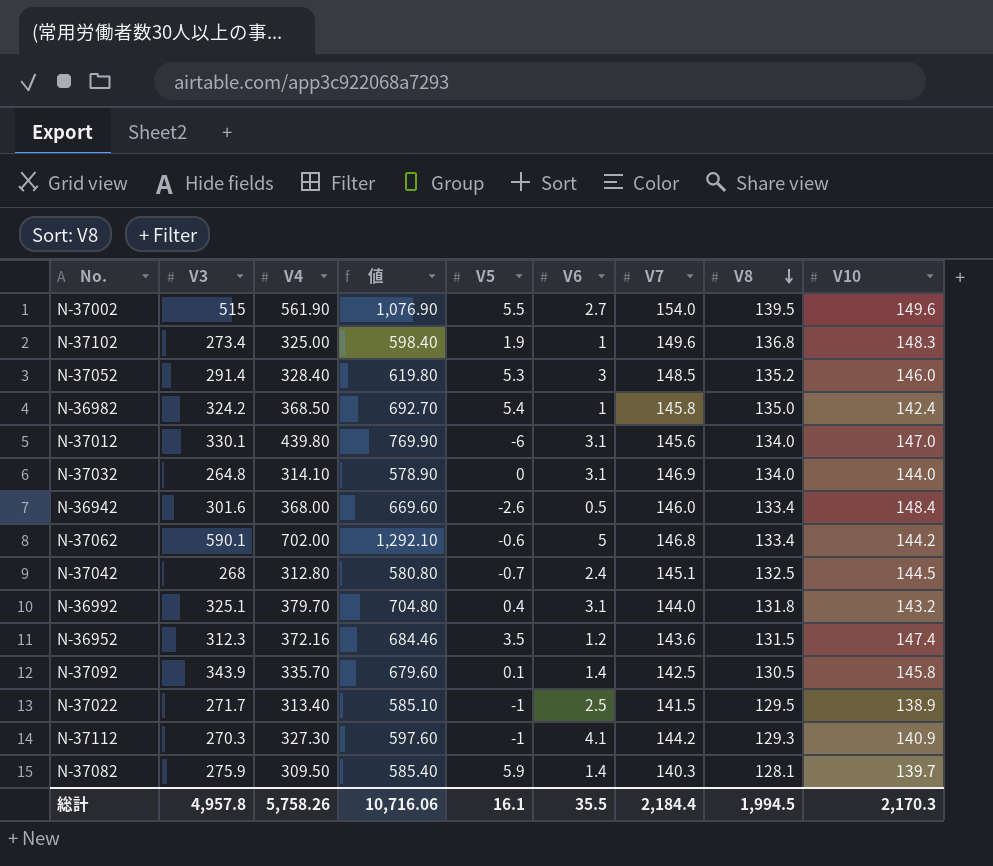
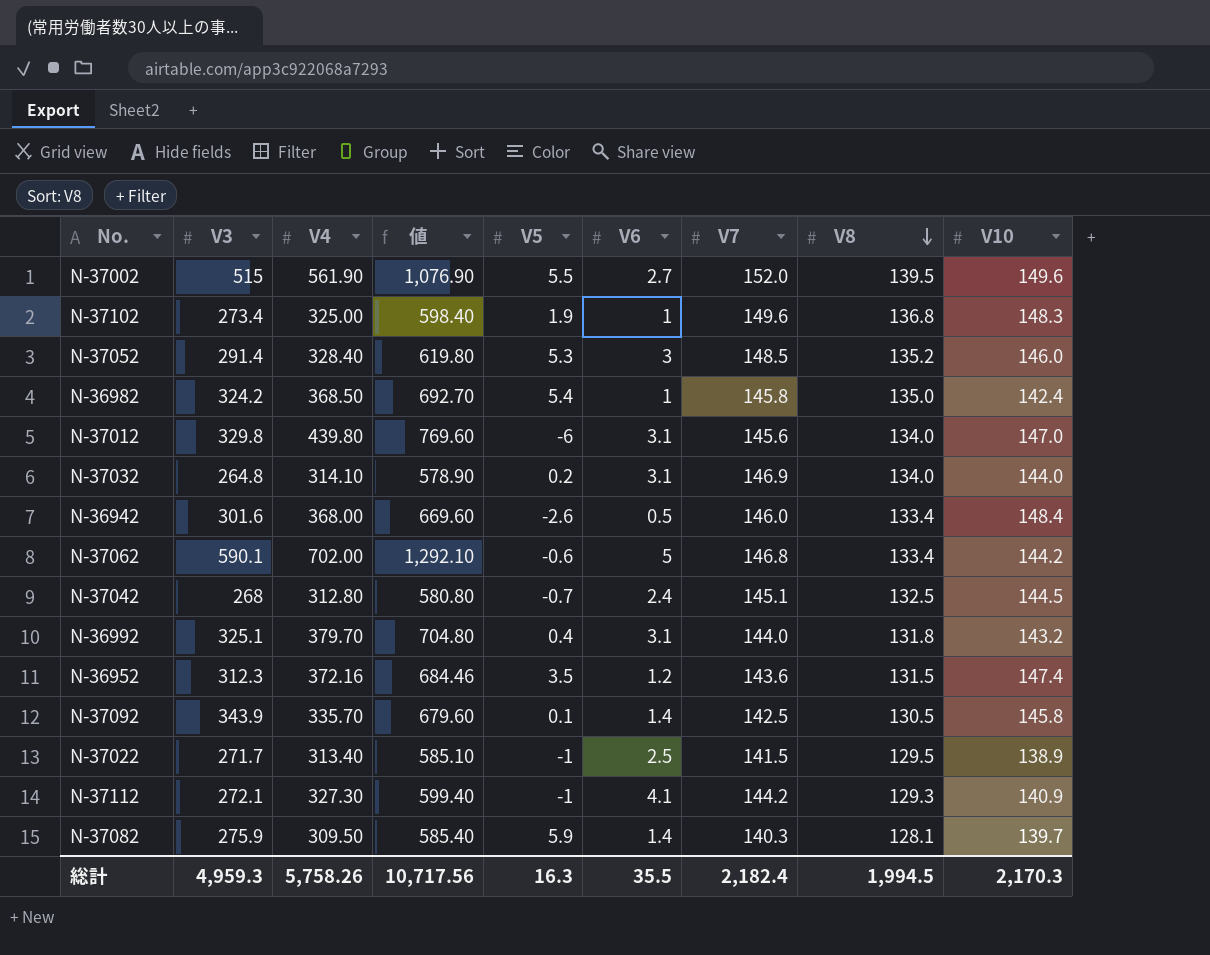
N-37002 | V7: 154.0 -> 152.0
N-37012 | V3: 330.1 -> 329.8
N-37012 | 値: 769.90 -> 769.60
N-37032 | V5: 0 -> 0.2
N-37112 | V3: 270.3 -> 272.1
N-37112 | 値: 597.60 -> 599.40
総計 | V3: 4,957.8 -> 4,959.3
総計 | 値: 10,716.06 -> 10,717.56
総計 | V5: 16.1 -> 16.3
総計 | V7: 2,184.4 -> 2,182.4

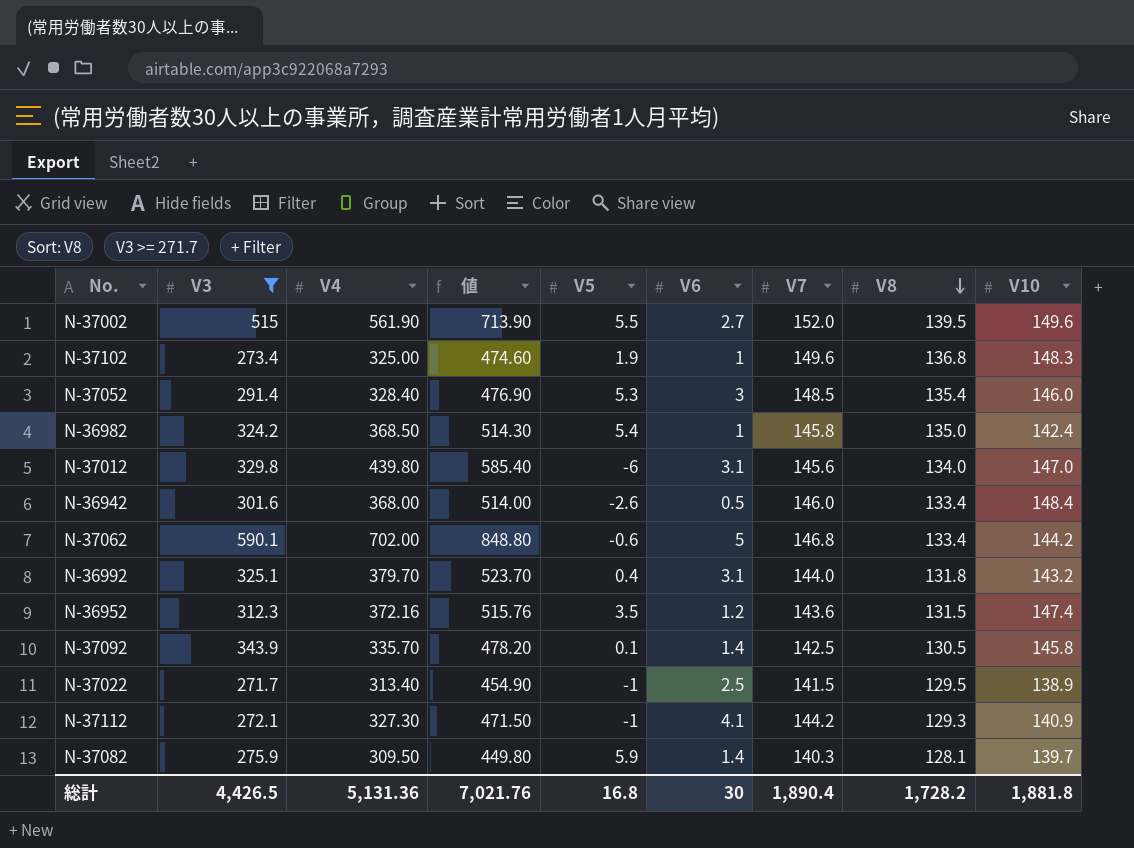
filter: none -> V3 >= 271.7
column 値 | formula: [V3] + [V4] -> [V4] + [V7]
N-37052 | V8: 135.2 -> 135.4
総計 | V3: 4,959.3 -> 4,426.5
総計 | V4: 5,758.26 -> 5,131.36
総計 | 値: 10,717.56 -> 7,021.76
総計 | V5: 16.3 -> 16.8
総計 | V6: 35.5 -> 30
総計 | V7: 2,182.4 -> 1,890.4
総計 | V8: 1,994.5 -> 1,728.2
総計 | V10: 2,170.3 -> 1,881.8

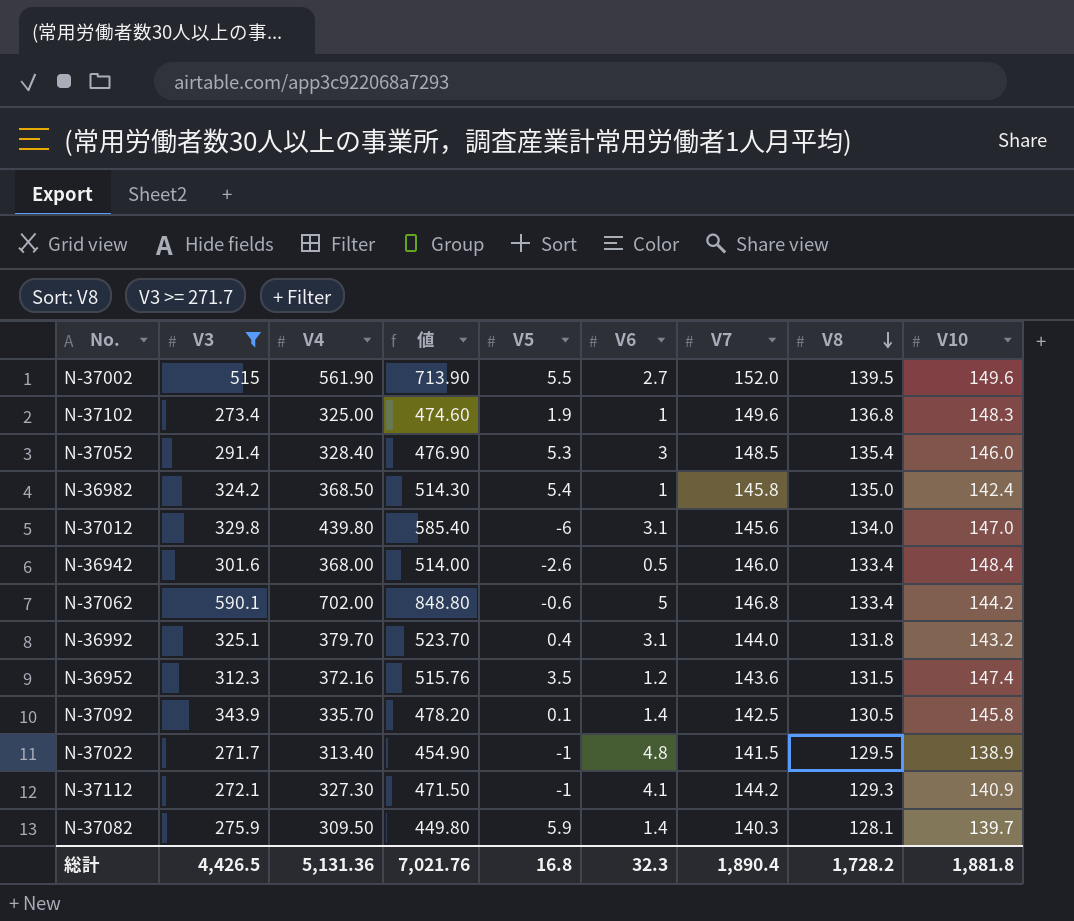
N-37022 | V6: 2.5 -> 4.8
総計 | V6: 30 -> 32.3

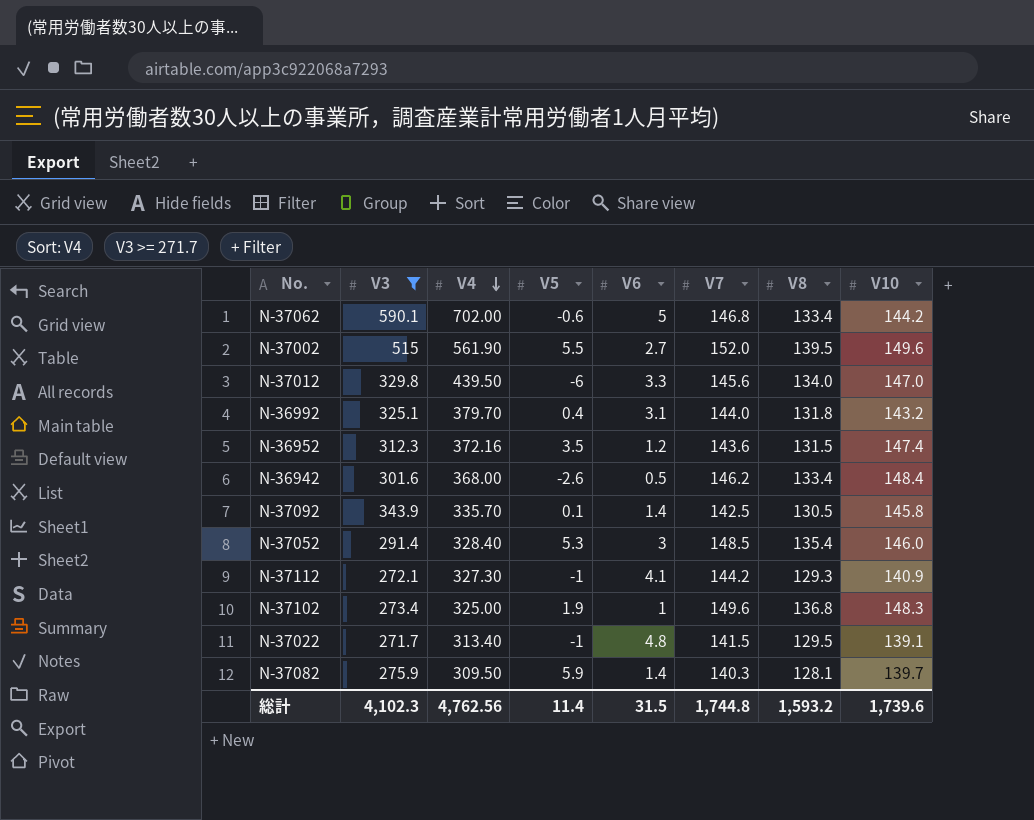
row order: V8 descending -> V4 descending
column 値 | formula: [V4] + [V7] -> none
row N-36982: 324.2 | 368.50 | 514.30 | 5.4 | 1 | 145.8 | 135.0 | 142.4 -> none
N-37012 | V4: 439.80 -> 439.50
N-37012 | V6: 3.1 -> 3.3
N-36942 | V7: 146.0 -> 146.2
N-37022 | V10: 138.9 -> 139.1
総計 | V3: 4,426.5 -> 4,102.3
総計 | V4: 5,131.36 -> 4,762.56
総計 | V5: 16.8 -> 11.4
総計 | V6: 32.3 -> 31.5
総計 | V7: 1,890.4 -> 1,744.8
総計 | V8: 1,728.2 -> 1,593.2
総計 | V10: 1,881.8 -> 1,739.6

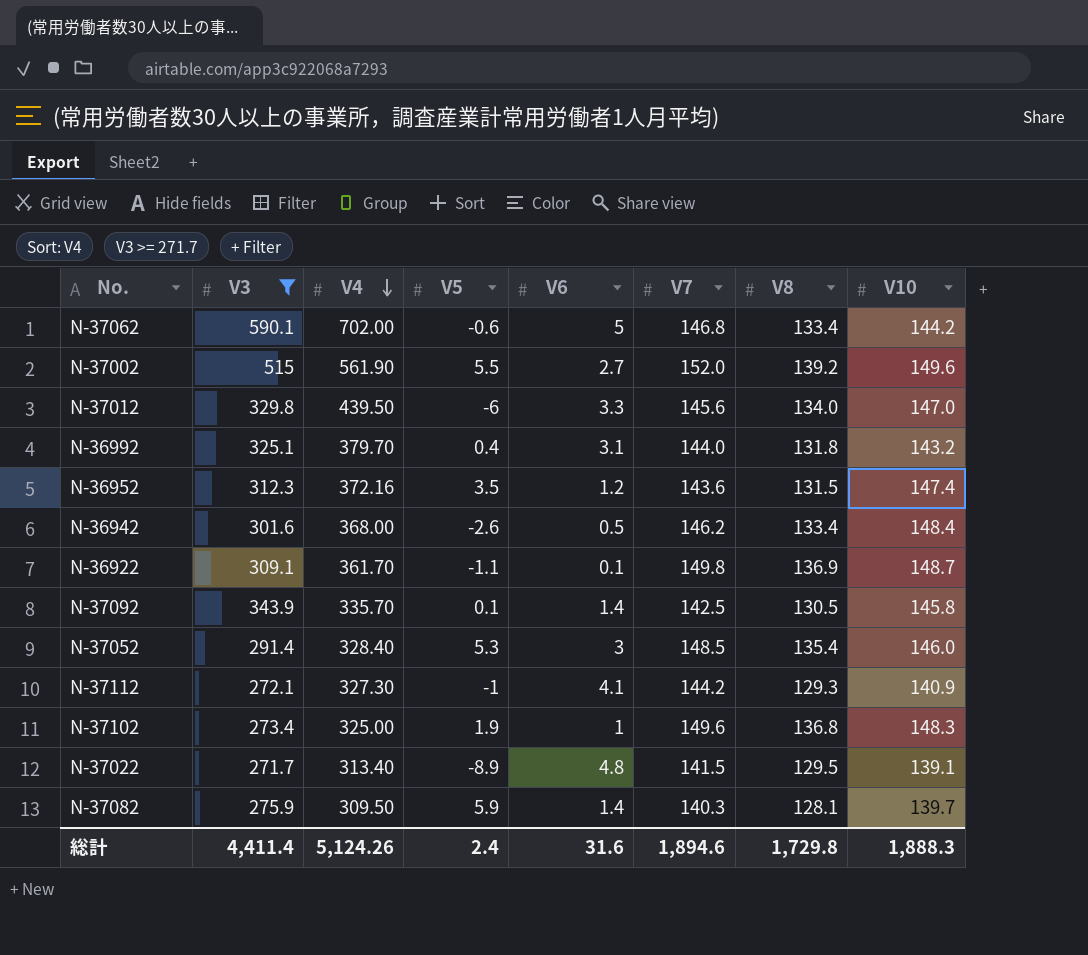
N-37002 | V8: 139.5 -> 139.2
row N-36922: none -> 309.1 | 361.70 | -1.1 | 0.1 | 149.8 | 136.9 | 148.7
N-37022 | V5: -1 -> -8.9
総計 | V3: 4,102.3 -> 4,411.4
総計 | V4: 4,762.56 -> 5,124.26
総計 | V5: 11.4 -> 2.4
総計 | V6: 31.5 -> 31.6
総計 | V7: 1,744.8 -> 1,894.6
総計 | V8: 1,593.2 -> 1,729.8
総計 | V10: 1,739.6 -> 1,888.3

